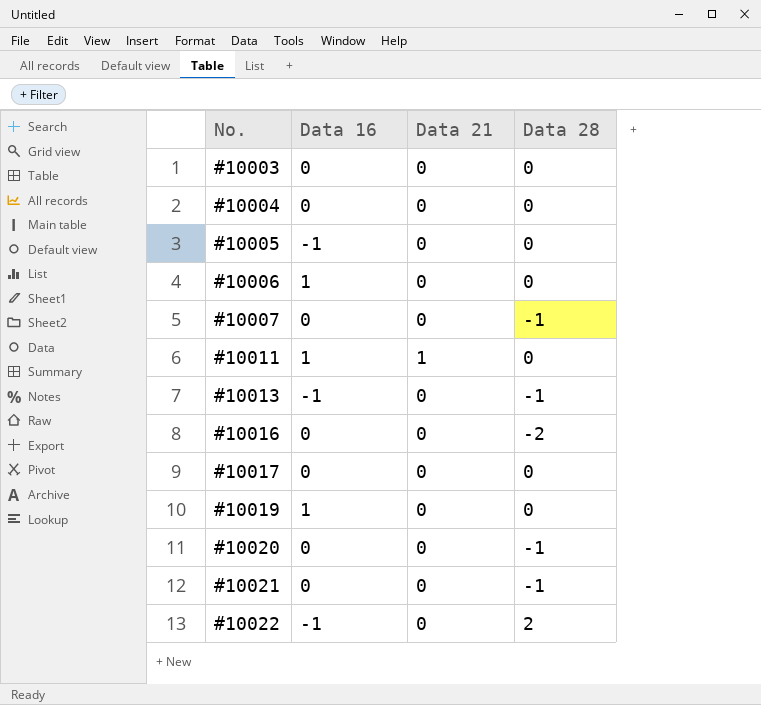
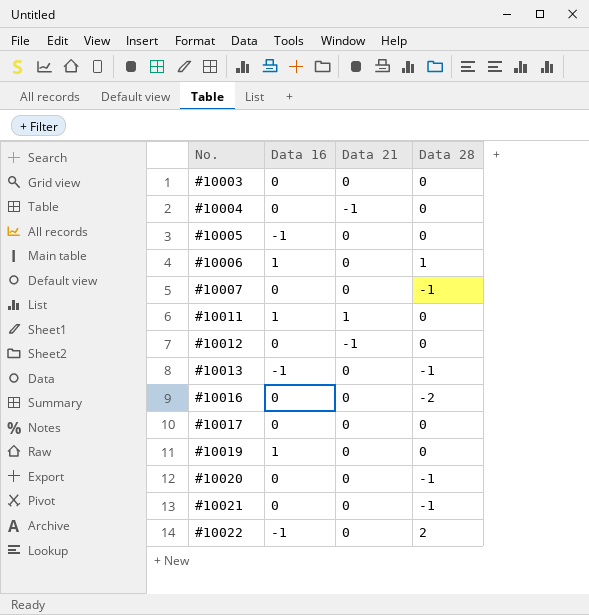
#10004 | Data 21: 0 -> -1
#10006 | Data 28: 0 -> 1
row #10012: none -> 0 | -1 | 0

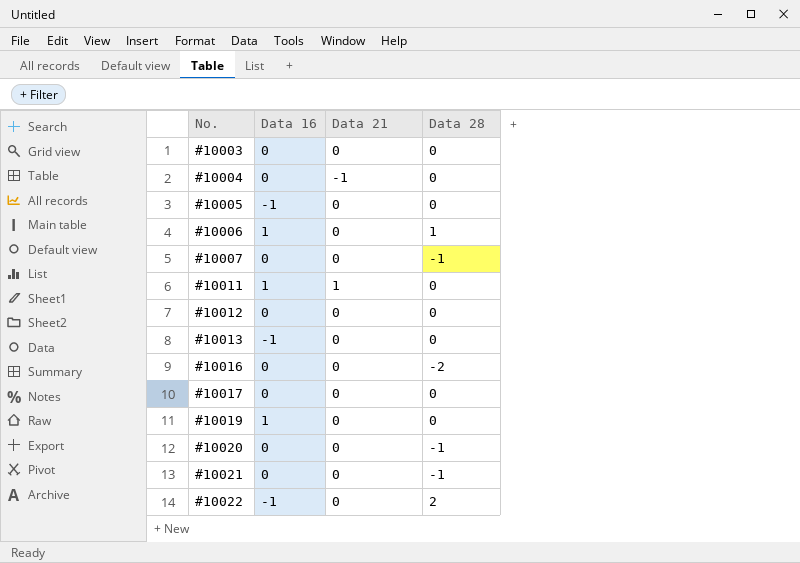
#10012 | Data 21: -1 -> 0
#10013 | Data 28: -1 -> 0

